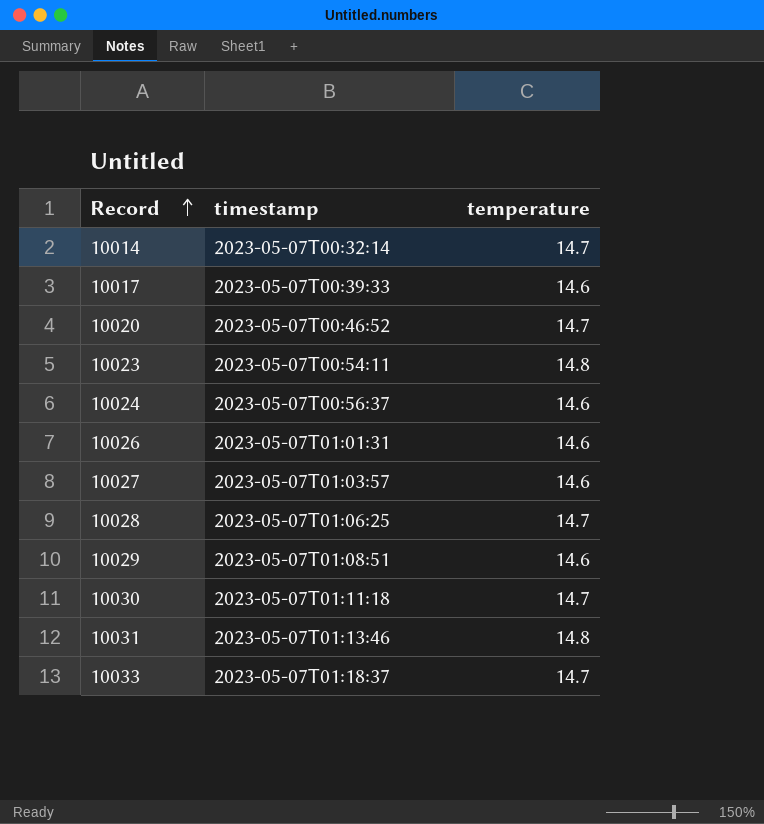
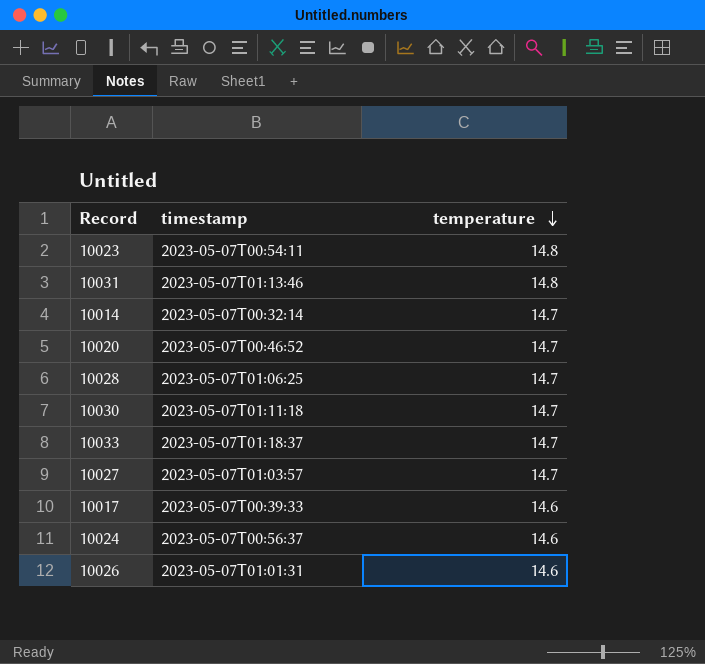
row order: Record ascending -> temperature descending
row 10029: 2023-05-07T01:08:51 | 14.6 -> none
10027 | temperature: 14.6 -> 14.7

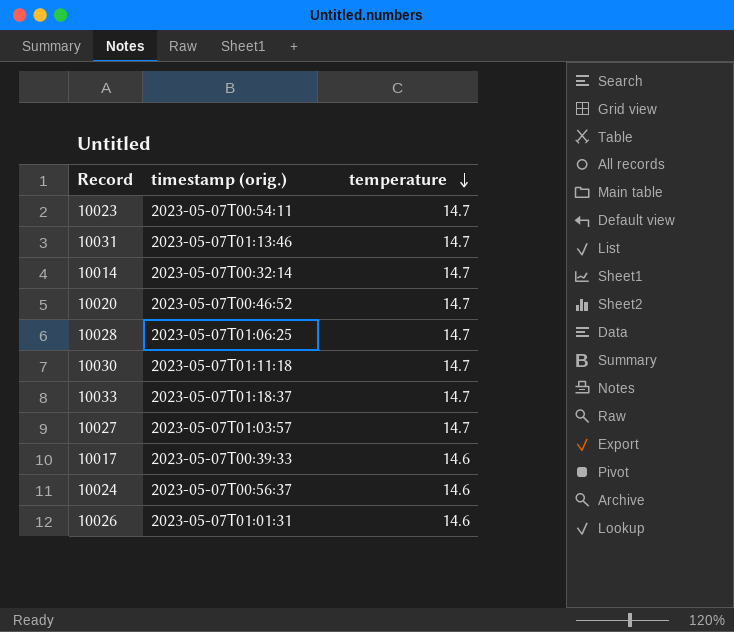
column name: timestamp -> timestamp (orig.)
10023 | temperature: 14.8 -> 14.7
10031 | temperature: 14.8 -> 14.7

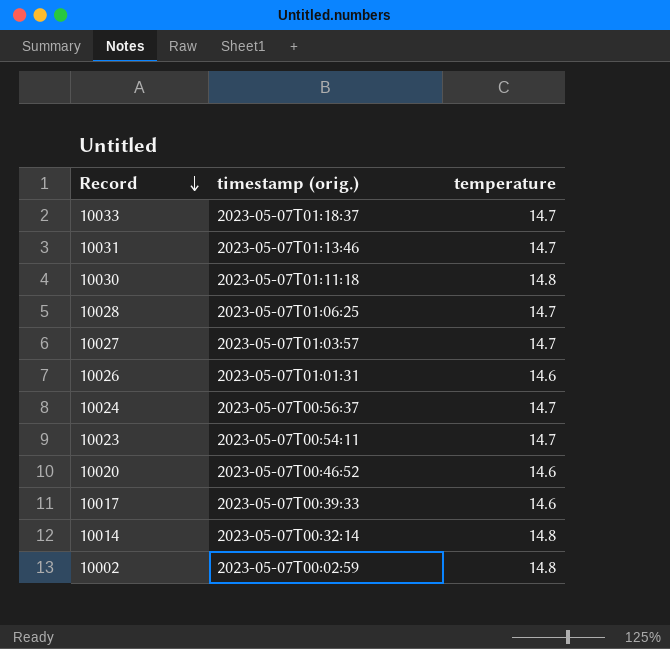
row order: temperature descending -> Record descending
10030 | temperature: 14.7 -> 14.8
10024 | temperature: 14.6 -> 14.7
10020 | temperature: 14.7 -> 14.6
10014 | temperature: 14.7 -> 14.8
row 10002: none -> 2023-05-07T00:02:59 | 14.8

